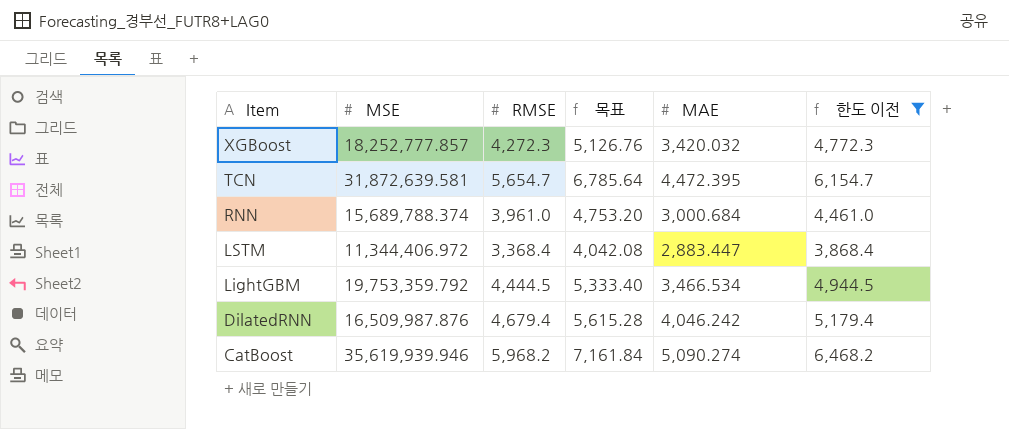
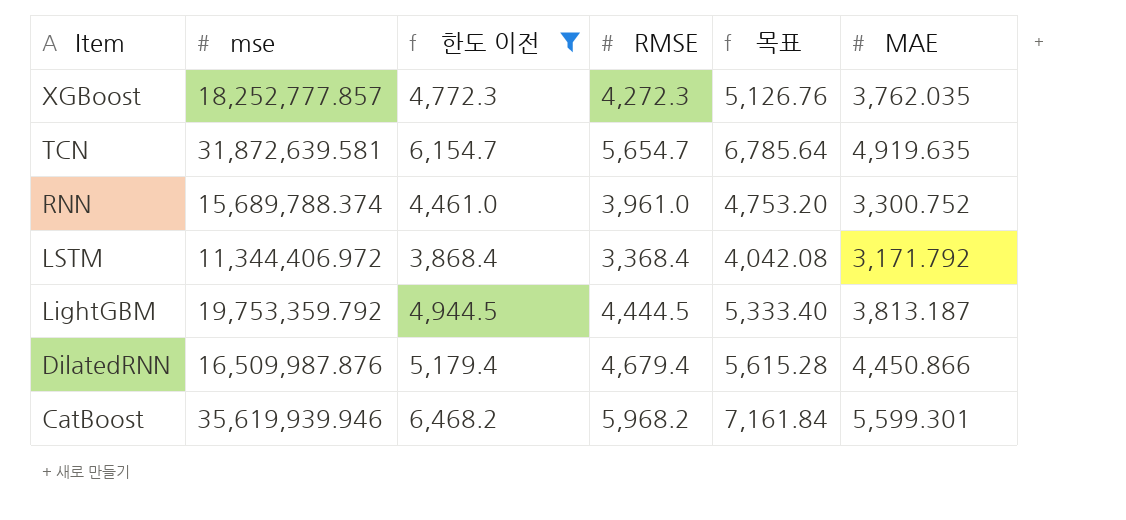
column name: MSE -> mse
column 한도 이전 | position: 6 -> 3
XGBoost | MAE: 3,420.032 -> 3,762.035
TCN | MAE: 4,472.395 -> 4,919.635
RNN | MAE: 3,000.684 -> 3,300.752
LSTM | MAE: 2,883.447 -> 3,171.792
LightGBM | MAE: 3,466.534 -> 3,813.187
DilatedRNN | MAE: 4,046.242 -> 4,450.866
CatBoost | MAE: 5,090.274 -> 5,599.301

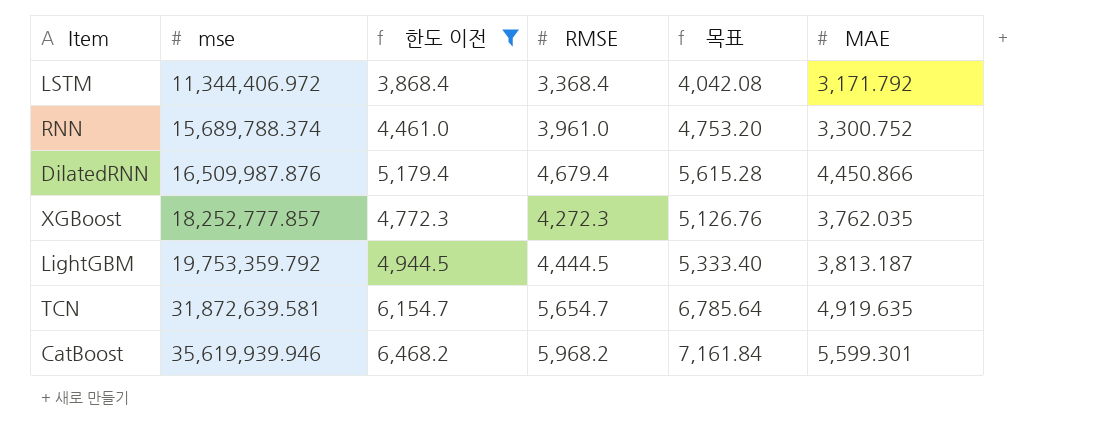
row order: Item descending -> mse ascending

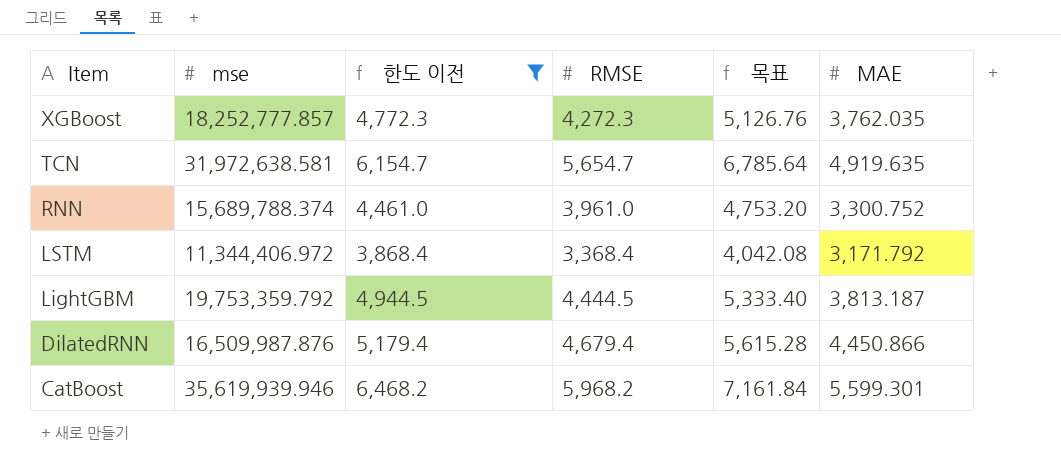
row order: mse ascending -> Item descending
TCN | mse: 31,872,639.581 -> 31,972,638.581

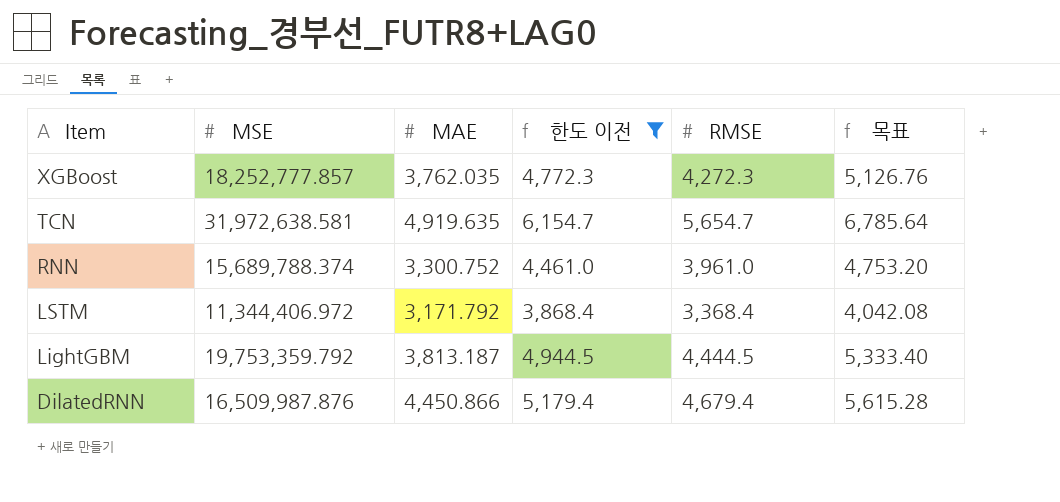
column name: mse -> MSE
column MAE | position: 6 -> 3
row CatBoost: 35,619,939.946 | 6,468.2 | 5,968.2 | 7,161.84 | 5,599.301 -> none

